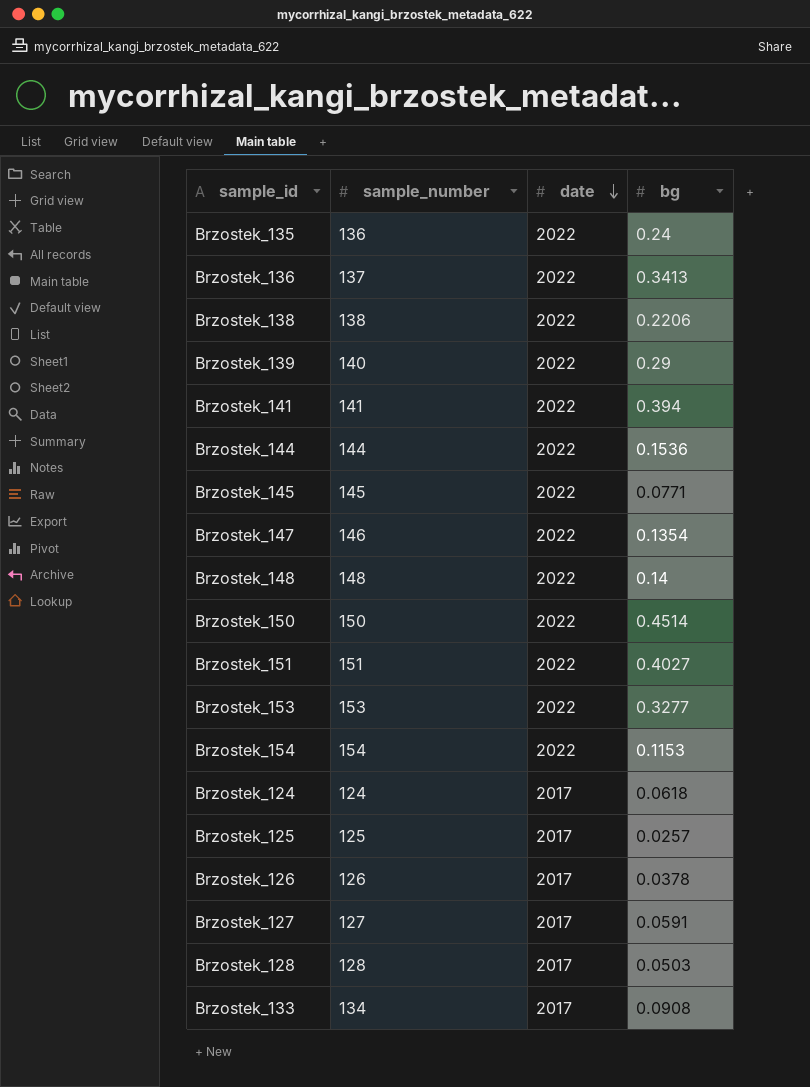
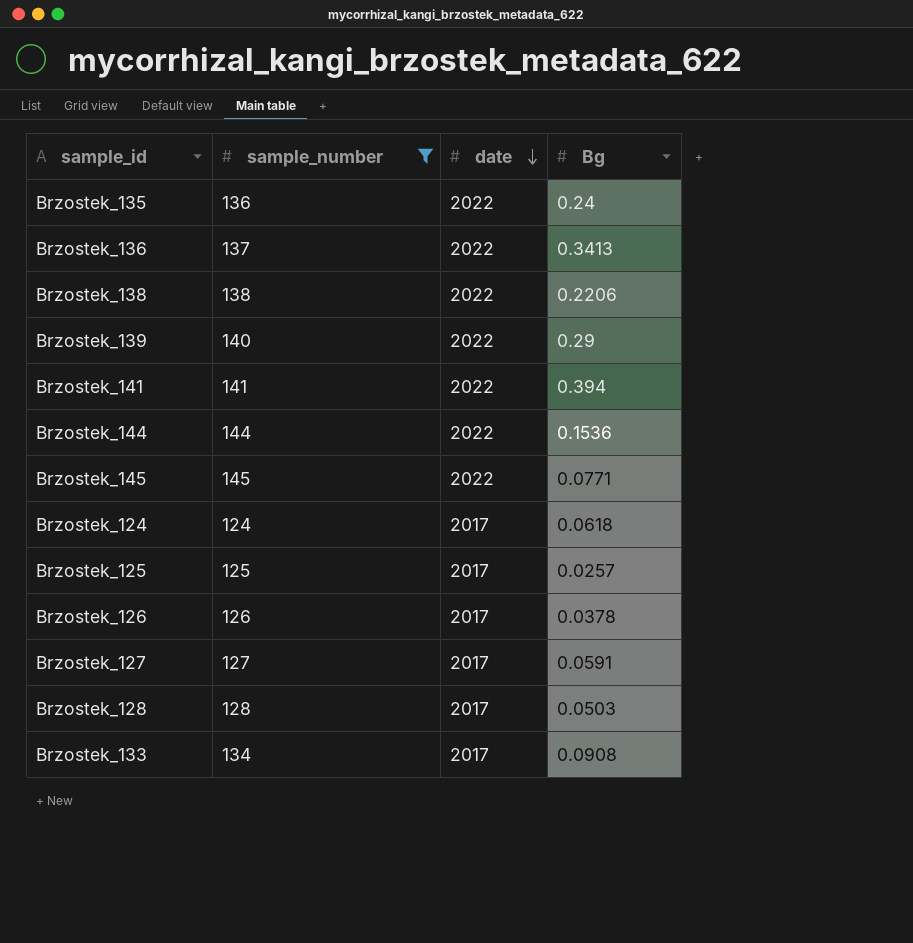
filter: none -> sample_number <= 145
column name: bg -> Bg

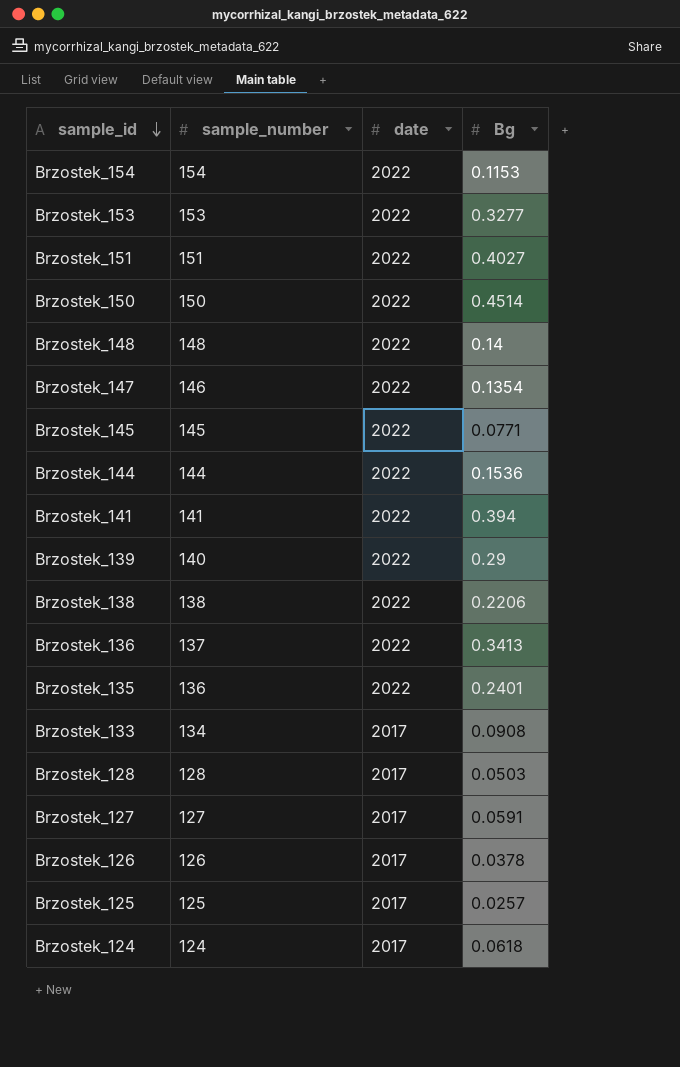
filter: sample_number <= 145 -> none
row order: date descending -> sample_id descending
Brzostek_135 | Bg: 0.24 -> 0.2401

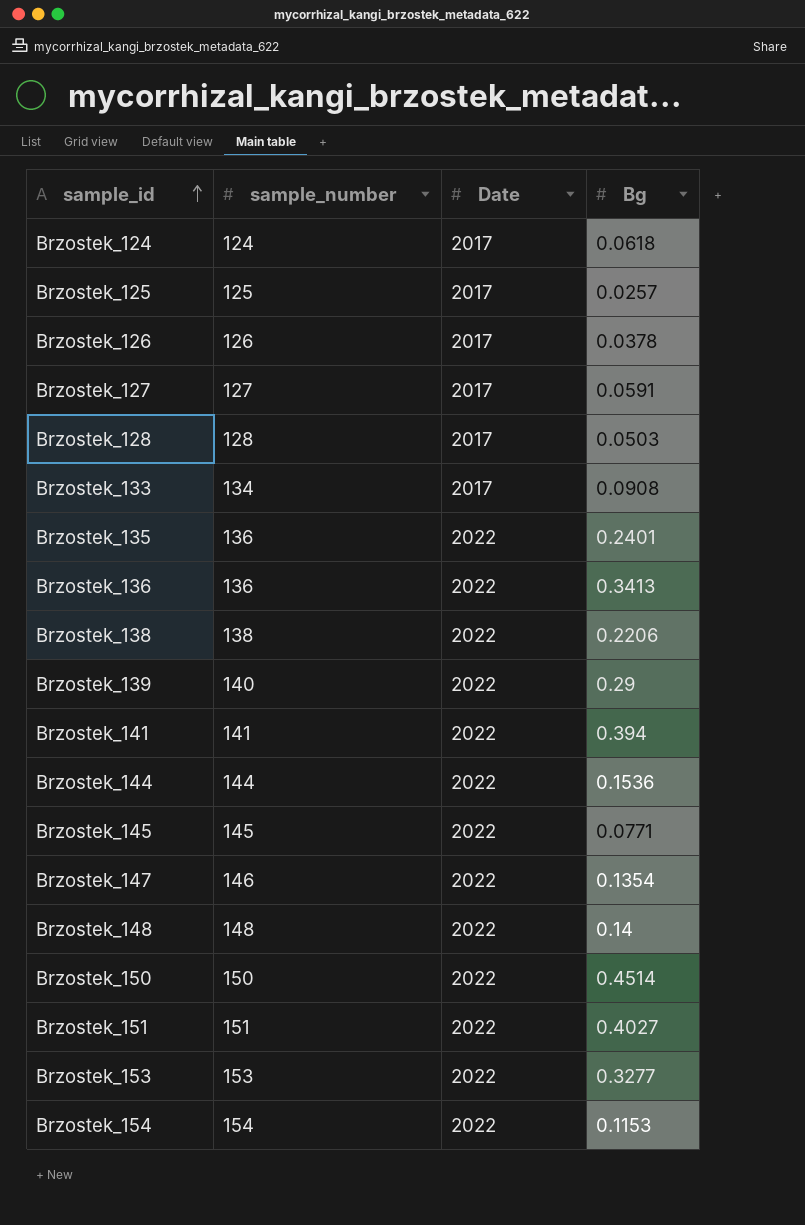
row order: sample_id descending -> sample_id ascending
column name: date -> Date
Brzostek_136 | sample_number: 137 -> 136

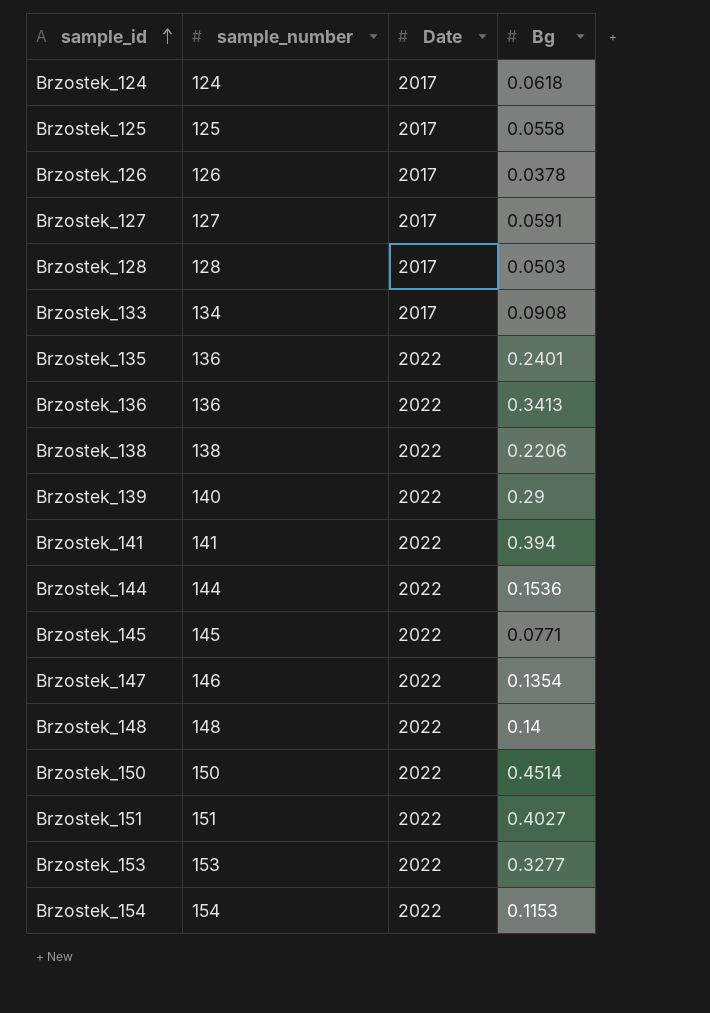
Brzostek_125 | Bg: 0.0257 -> 0.0558

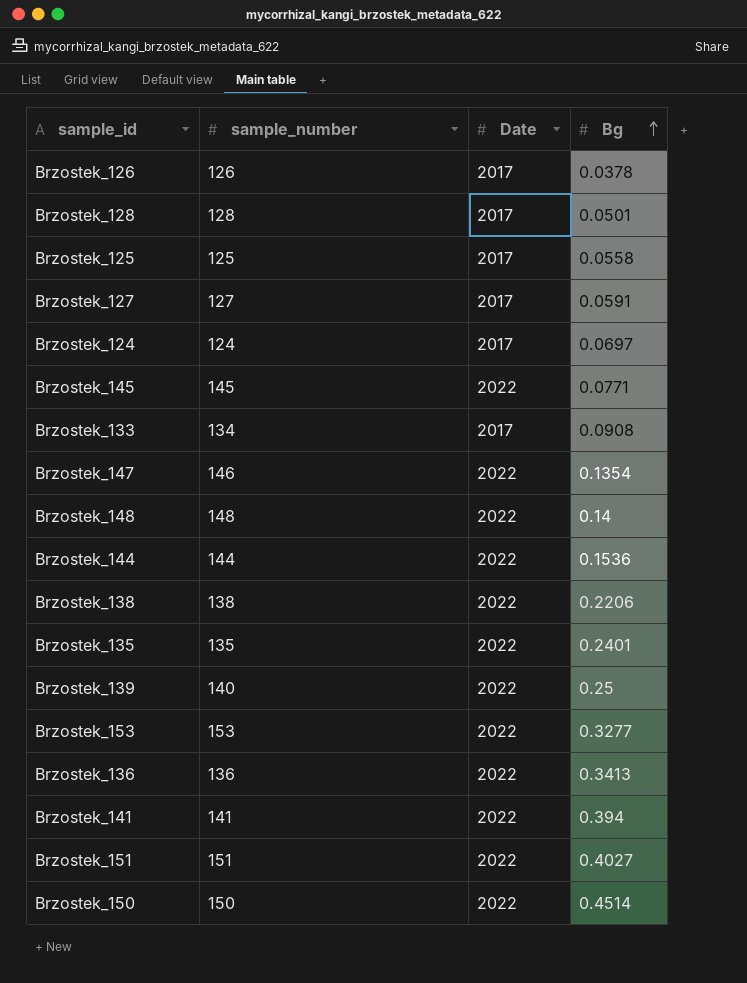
row order: sample_id ascending -> Bg ascending
row Brzostek_154: 154 | 2022 | 0.1153 -> none
Brzostek_128 | Bg: 0.0503 -> 0.0501
Brzostek_124 | Bg: 0.0618 -> 0.0697
Brzostek_135 | sample_number: 136 -> 135
Brzostek_139 | Bg: 0.29 -> 0.25

